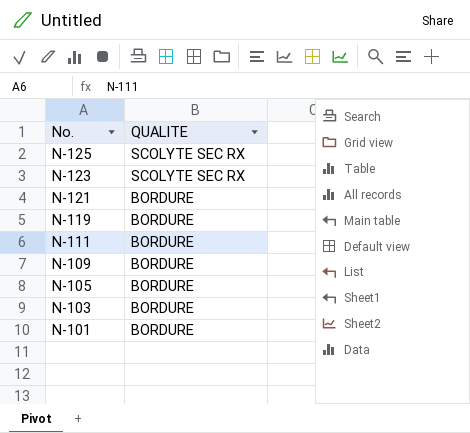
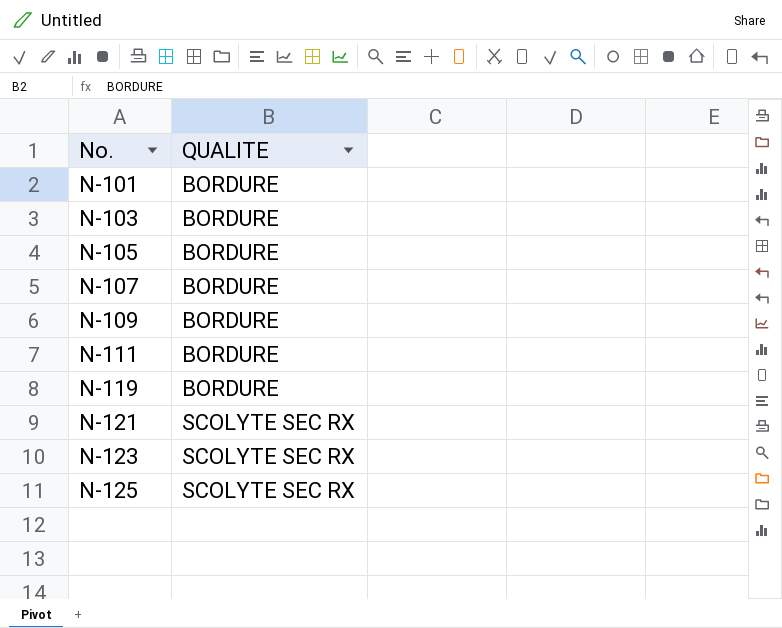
row order: No. descending -> No. ascending
row N-107: none -> BORDURE
N-121 | QUALITE: BORDURE -> SCOLYTE SEC RX

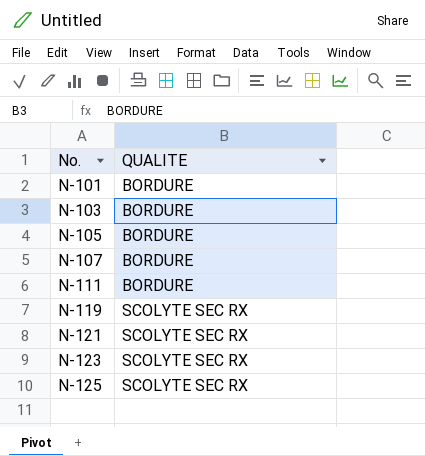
row N-109: BORDURE -> none
N-119 | QUALITE: BORDURE -> SCOLYTE SEC RX

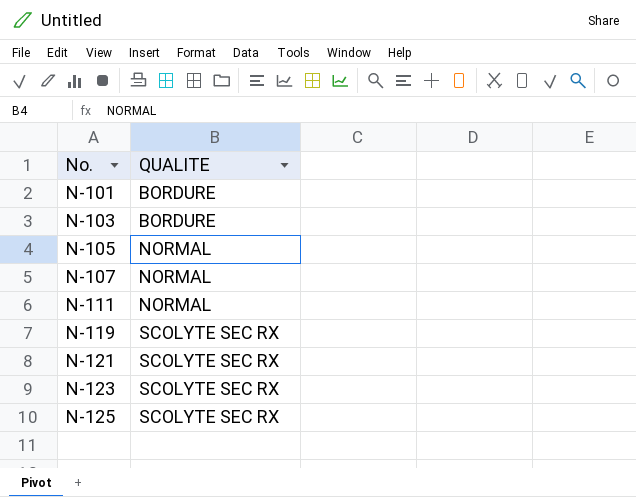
N-105 | QUALITE: BORDURE -> NORMAL
N-107 | QUALITE: BORDURE -> NORMAL
N-111 | QUALITE: BORDURE -> NORMAL

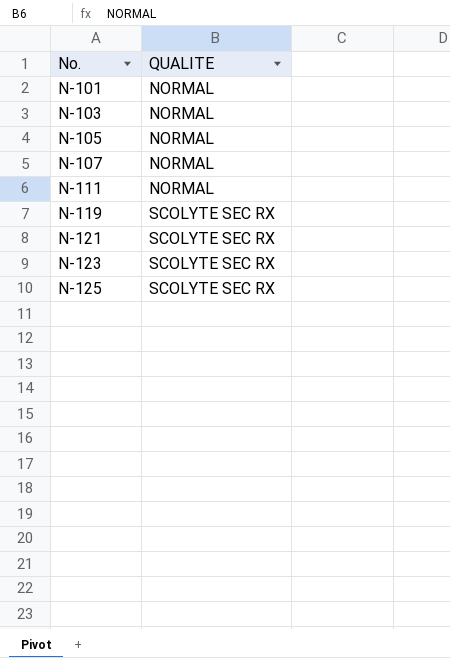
N-101 | QUALITE: BORDURE -> NORMAL
N-103 | QUALITE: BORDURE -> NORMAL

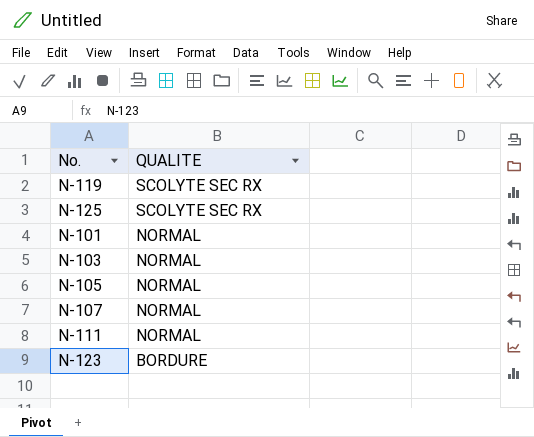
row order: No. ascending -> QUALITE descending
row N-121: SCOLYTE SEC RX -> none
N-123 | QUALITE: SCOLYTE SEC RX -> BORDURE

